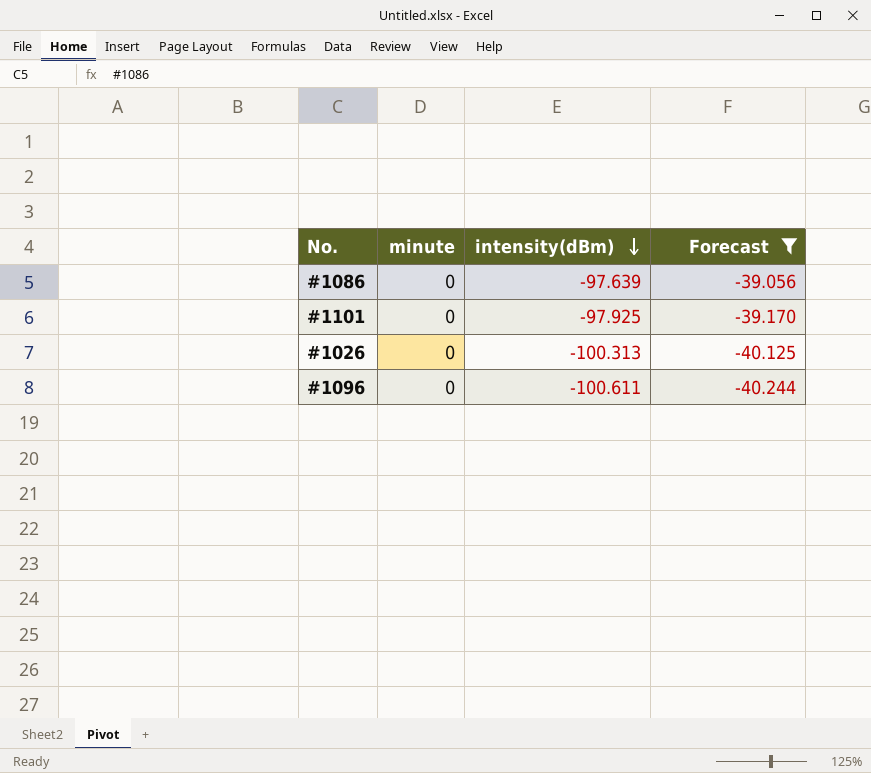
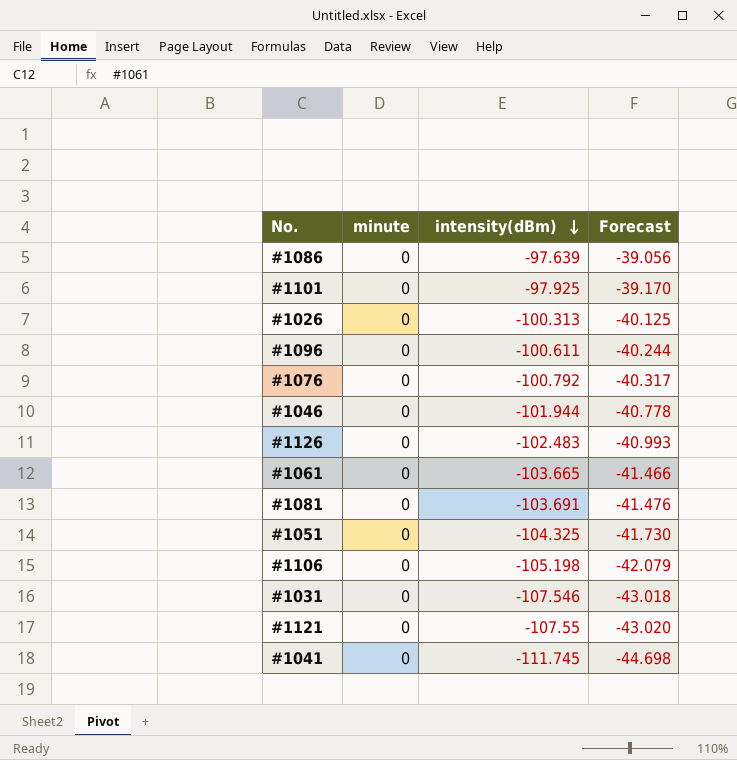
filter: Forecast >= -40.244 -> none

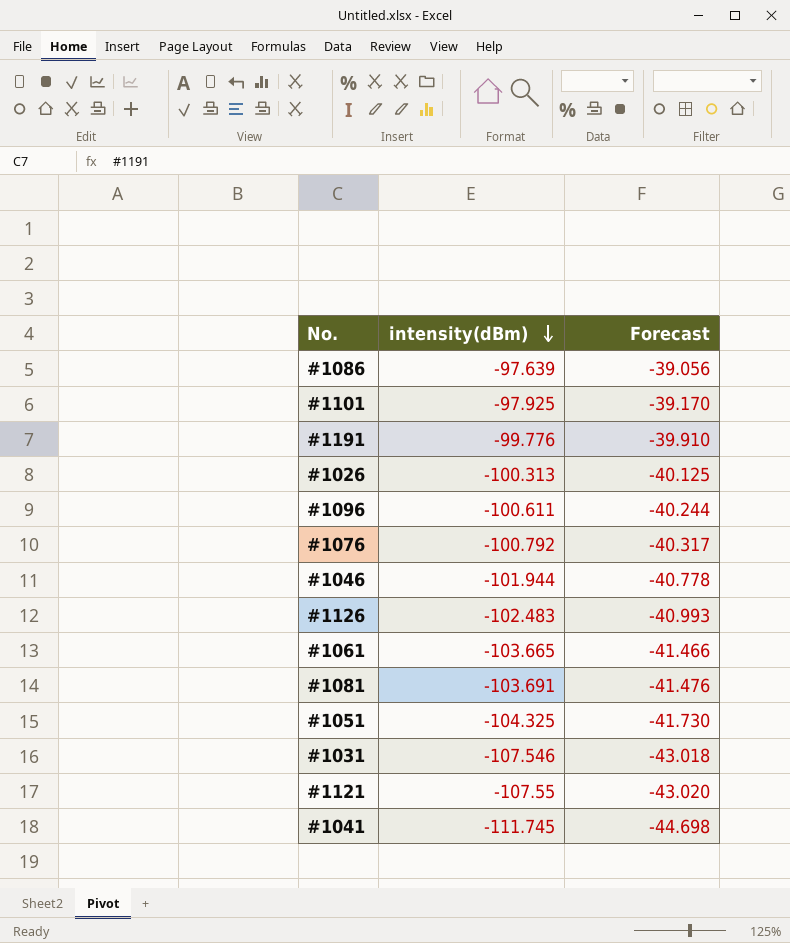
column minute | position: 2 -> none
row #1106: 0 | -105.198 | -42.079 -> none
row #1191: none -> -99.776 | -39.910

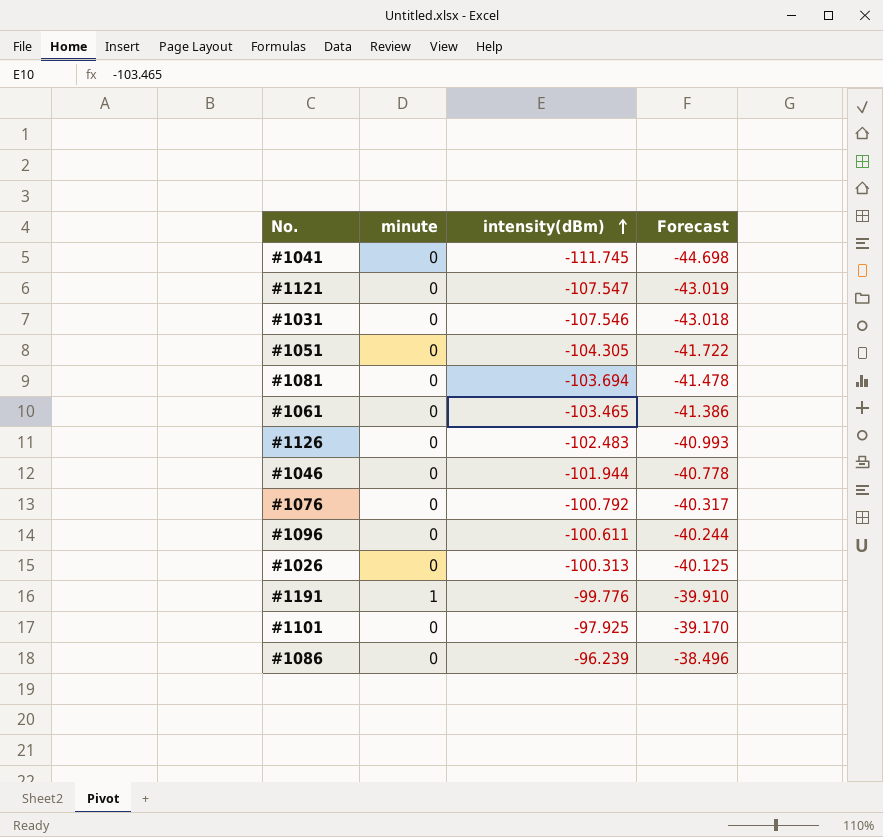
row order: intensity(dBm) descending -> intensity(dBm) ascending
column minute | position: none -> 2
#1121 | intensity(dBm): -107.55 -> -107.547
#1121 | Forecast: -43.020 -> -43.019
#1051 | intensity(dBm): -104.325 -> -104.305
#1051 | Forecast: -41.730 -> -41.722
#1081 | intensity(dBm): -103.691 -> -103.694
#1081 | Forecast: -41.476 -> -41.478
#1061 | intensity(dBm): -103.665 -> -103.465
#1061 | Forecast: -41.466 -> -41.386
#1086 | intensity(dBm): -97.639 -> -96.239
#1086 | Forecast: -39.056 -> -38.496

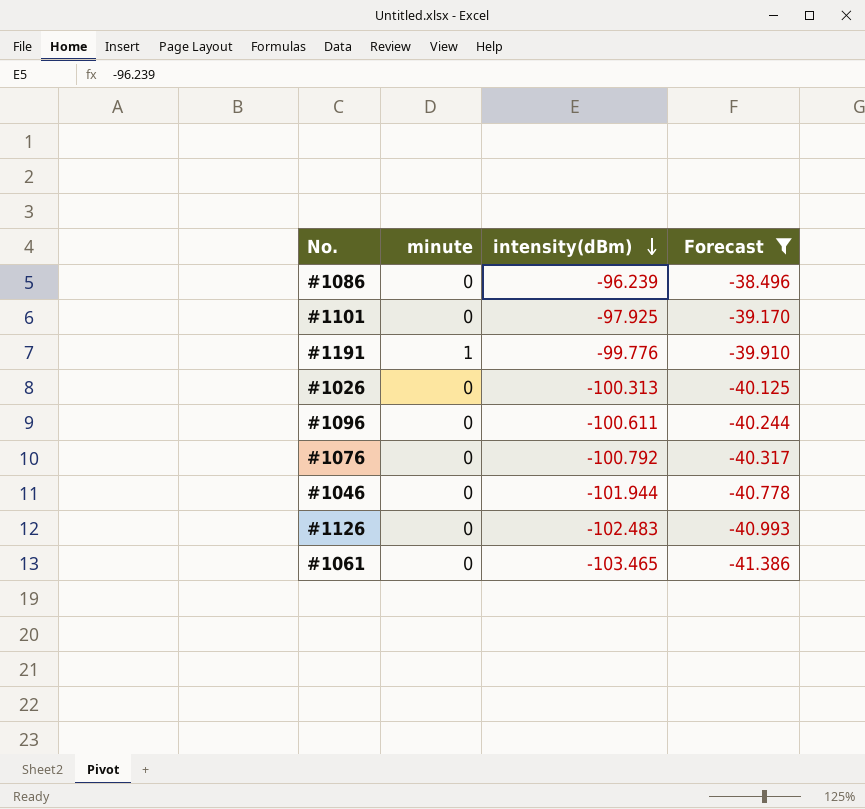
filter: none -> Forecast >= -41.386
row order: intensity(dBm) ascending -> intensity(dBm) descending

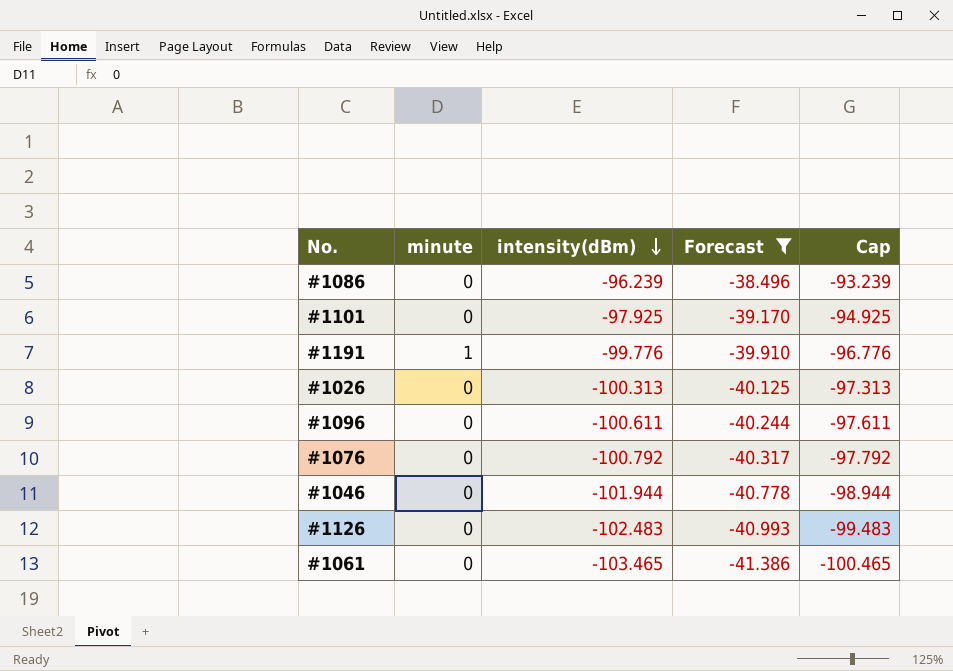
column Cap | formula: none -> [intensity(dBm)] + 3

